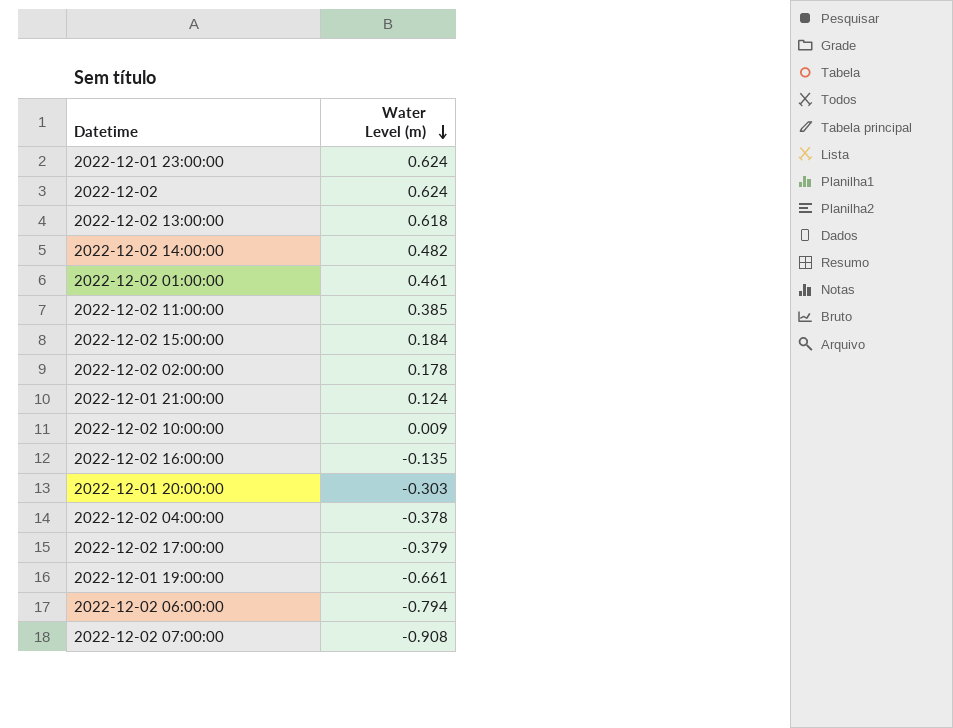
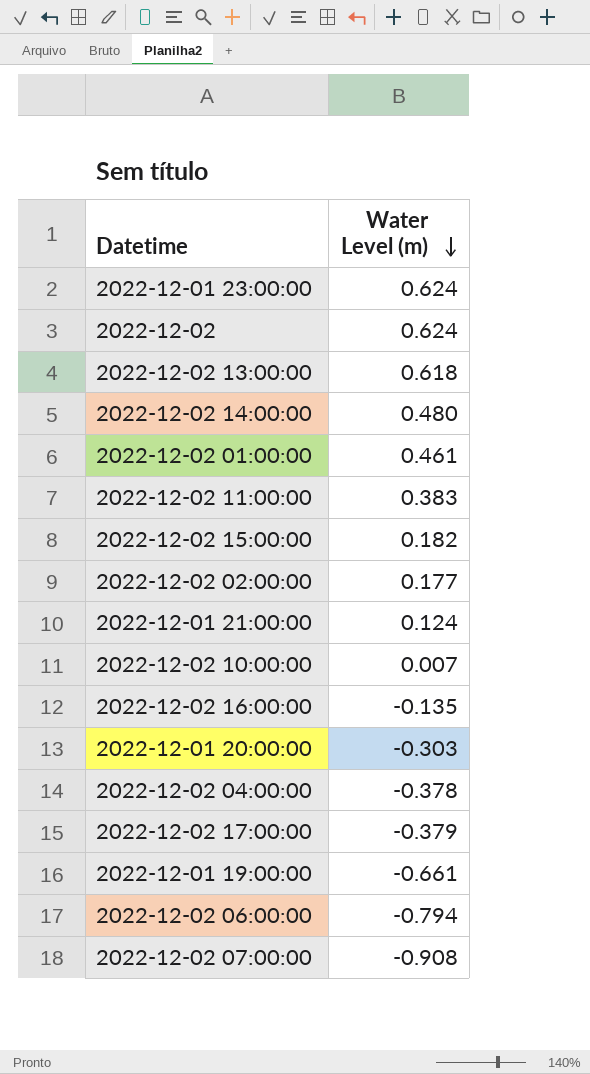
2022-12-02 14:00:00 | Water Level (m): 0.482 -> 0.480
2022-12-02 11:00:00 | Water Level (m): 0.385 -> 0.383
2022-12-02 15:00:00 | Water Level (m): 0.184 -> 0.182
2022-12-02 02:00:00 | Water Level (m): 0.178 -> 0.177
2022-12-02 10:00:00 | Water Level (m): 0.009 -> 0.007

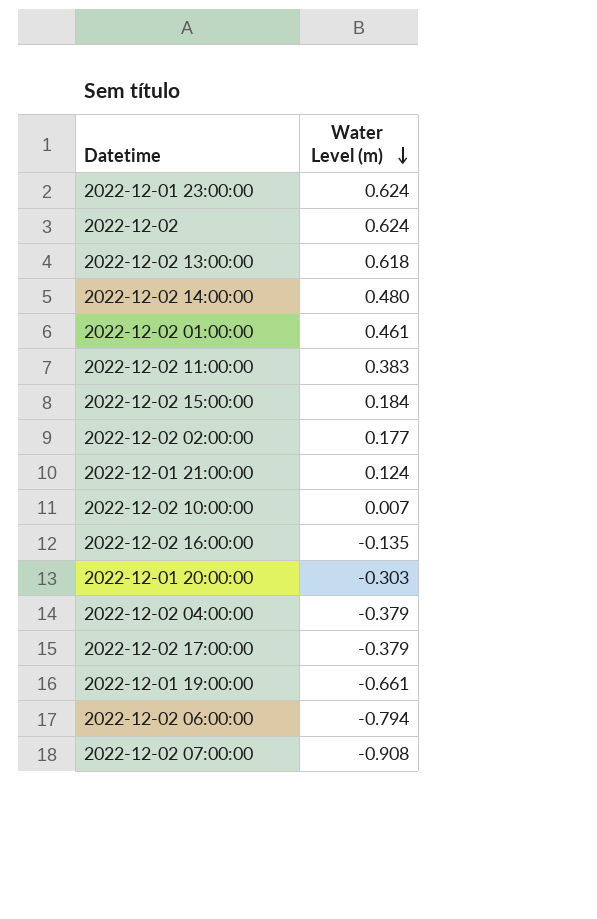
2022-12-02 15:00:00 | Water Level (m): 0.182 -> 0.184
2022-12-02 04:00:00 | Water Level (m): -0.378 -> -0.379

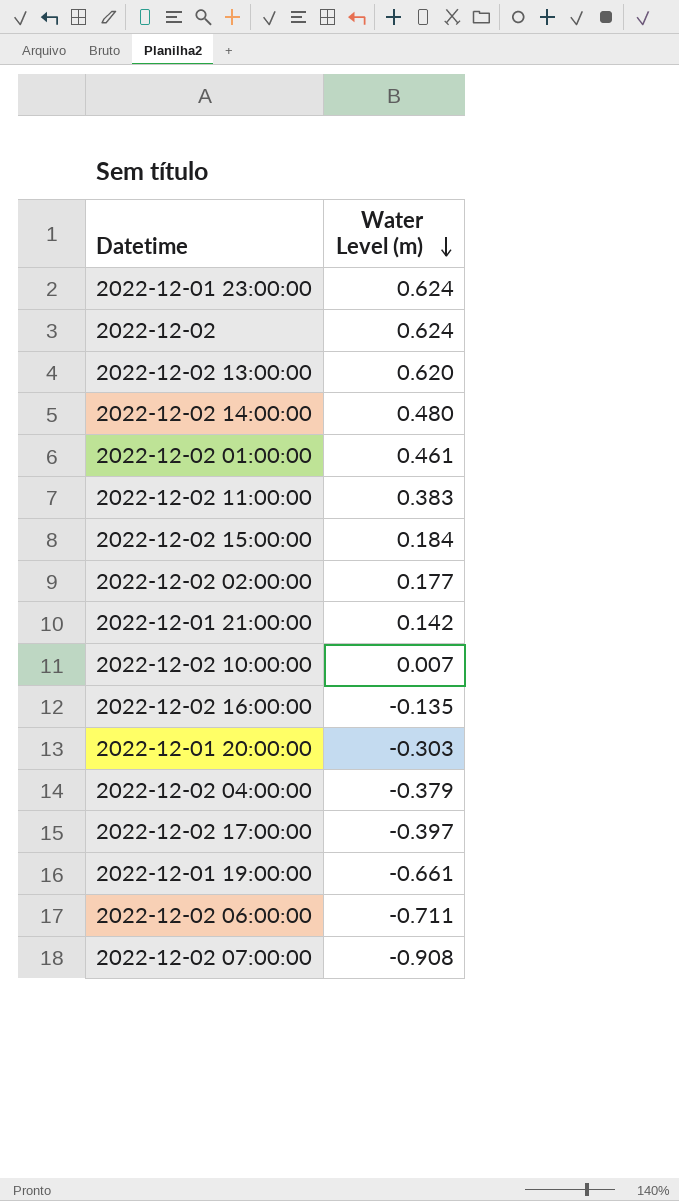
2022-12-02 13:00:00 | Water Level (m): 0.618 -> 0.620
2022-12-01 21:00:00 | Water Level (m): 0.124 -> 0.142
2022-12-02 17:00:00 | Water Level (m): -0.379 -> -0.397
2022-12-02 06:00:00 | Water Level (m): -0.794 -> -0.711

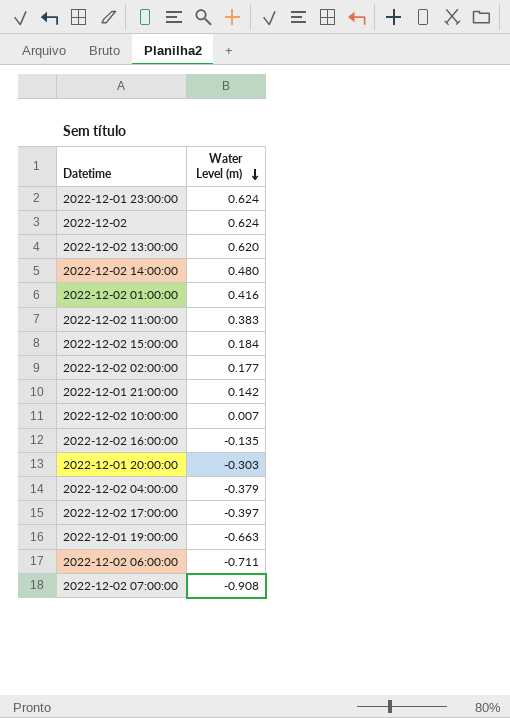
2022-12-02 01:00:00 | Water Level (m): 0.461 -> 0.416
2022-12-01 19:00:00 | Water Level (m): -0.661 -> -0.663

